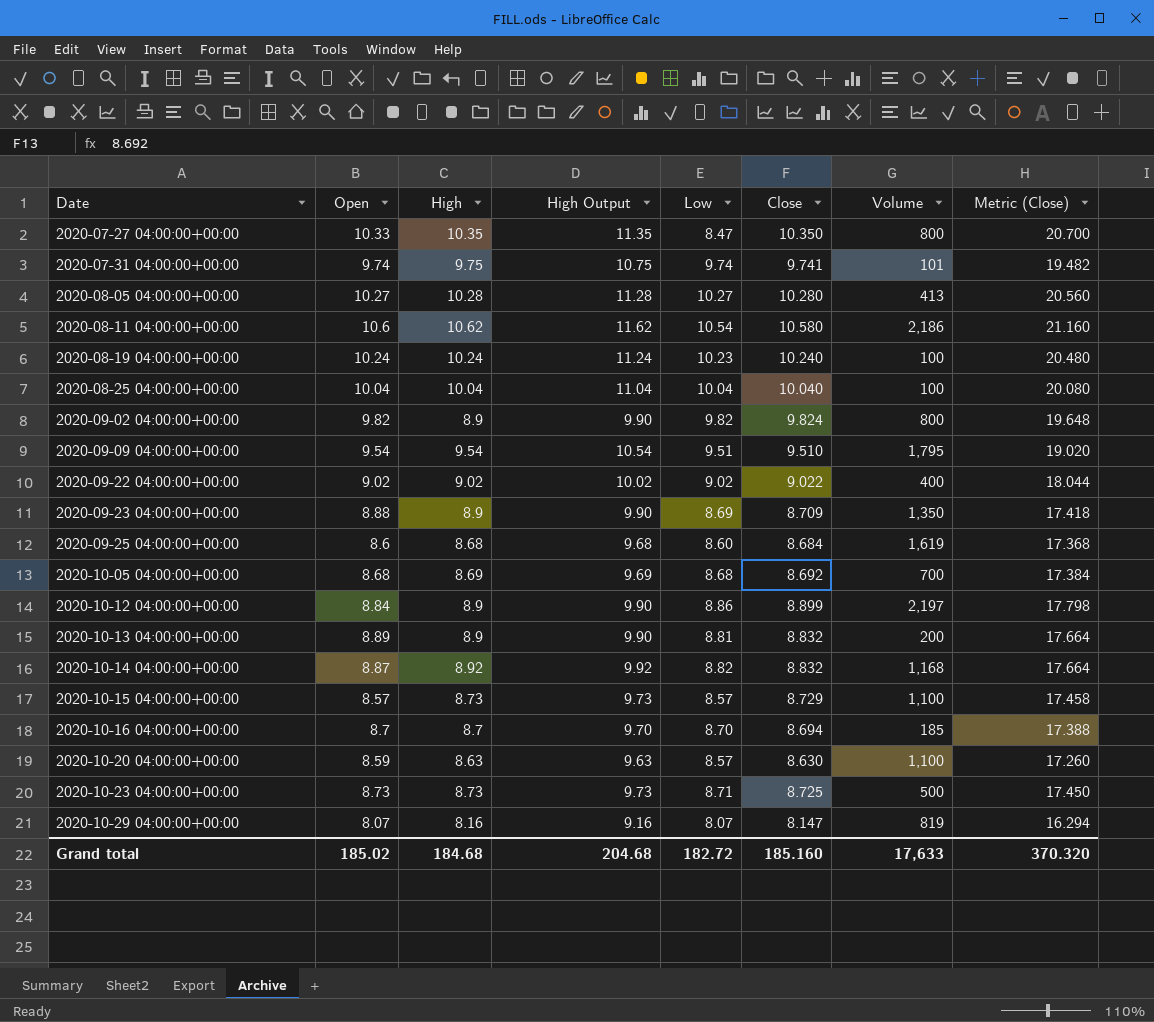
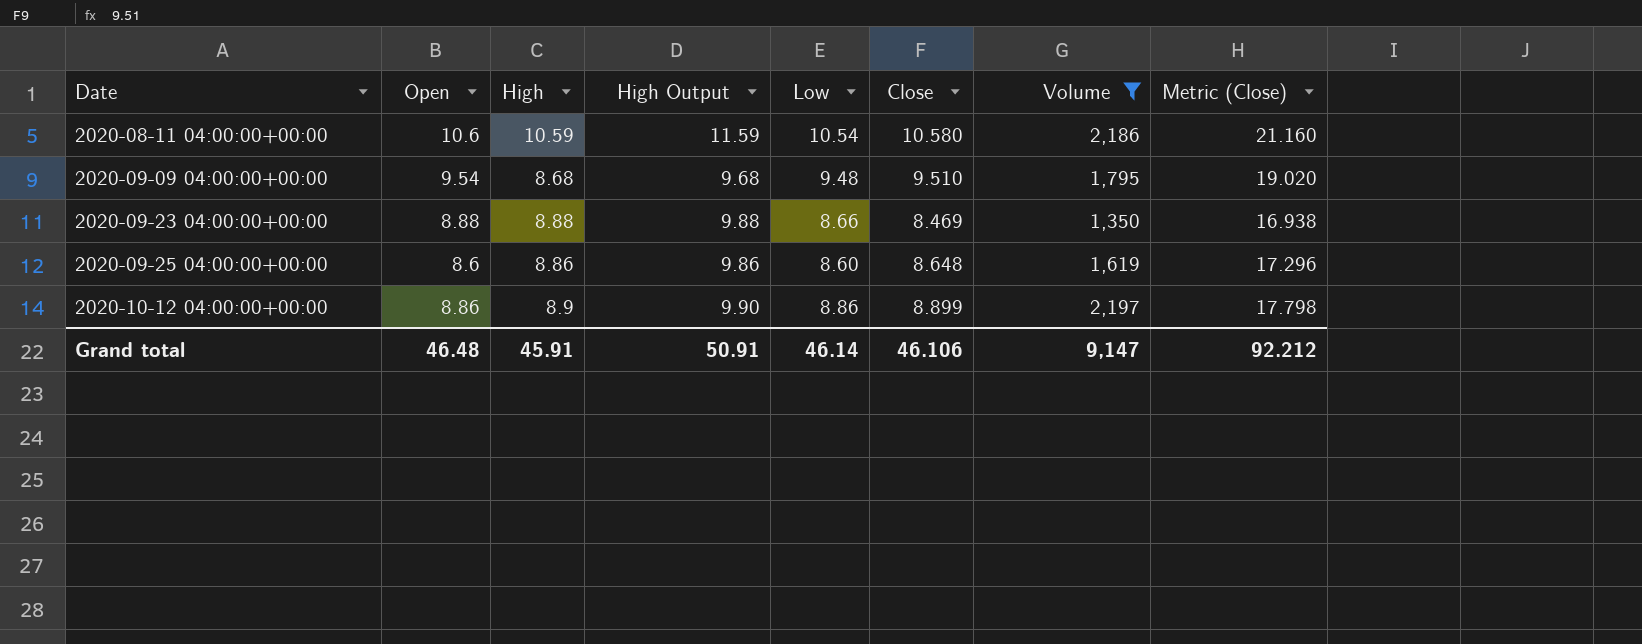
filter: none -> Volume >= 1,350
2020-08-11 04:00:00+00:00 | High: 10.62 -> 10.59
2020-08-11 04:00:00+00:00 | High Output: 11.62 -> 11.59
2020-09-09 04:00:00+00:00 | High: 9.54 -> 8.68
2020-09-09 04:00:00+00:00 | High Output: 10.54 -> 9.68
2020-09-09 04:00:00+00:00 | Low: 9.51 -> 9.48
2020-09-23 04:00:00+00:00 | High: 8.9 -> 8.88
2020-09-23 04:00:00+00:00 | High Output: 9.90 -> 9.88
2020-09-23 04:00:00+00:00 | Low: 8.69 -> 8.66
2020-09-23 04:00:00+00:00 | Close: 8.709 -> 8.469
2020-09-23 04:00:00+00:00 | Metric (Close): 17.418 -> 16.938
2020-09-25 04:00:00+00:00 | High: 8.68 -> 8.86
2020-09-25 04:00:00+00:00 | High Output: 9.68 -> 9.86
2020-09-25 04:00:00+00:00 | Close: 8.684 -> 8.648
2020-09-25 04:00:00+00:00 | Metric (Close): 17.368 -> 17.296
2020-10-12 04:00:00+00:00 | Open: 8.84 -> 8.86
Grand total | Open: 185.02 -> 46.48
Grand total | High: 184.68 -> 45.91
Grand total | High Output: 204.68 -> 50.91
Grand total | Low: 182.72 -> 46.14
Grand total | Close: 185.160 -> 46.106
Grand total | Volume: 17,633 -> 9,147
Grand total | Metric (Close): 370.320 -> 92.212

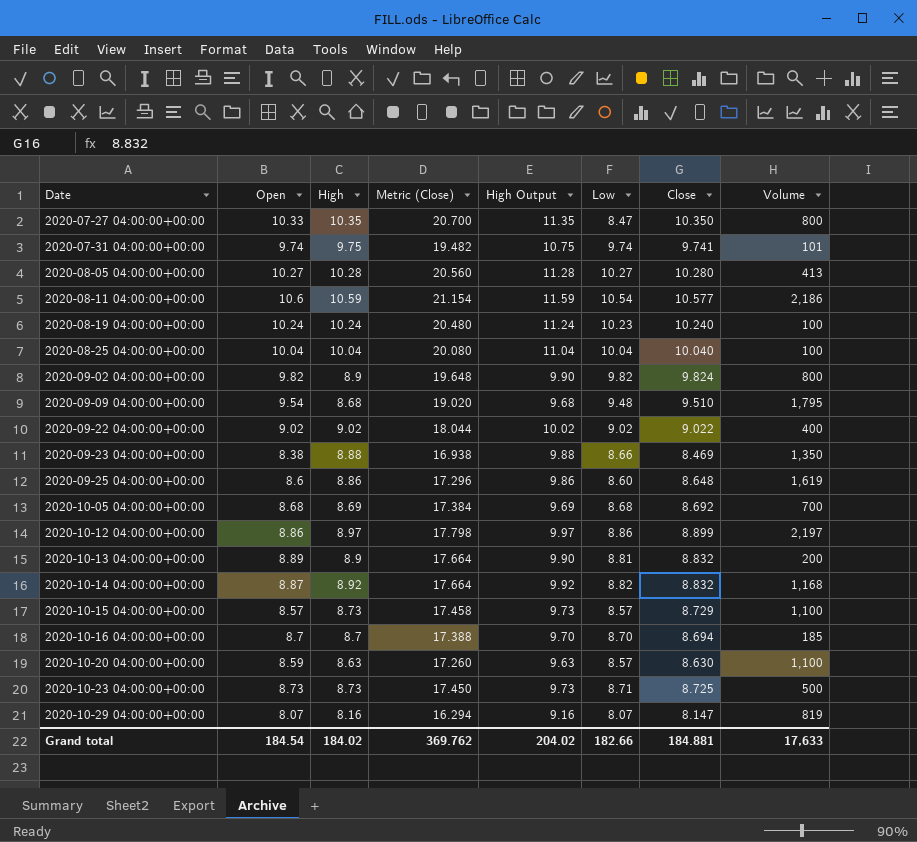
filter: Volume >= 1,350 -> none
column Metric (Close) | position: 8 -> 4
2020-08-11 04:00:00+00:00 | Metric (Close): 21.160 -> 21.154
2020-08-11 04:00:00+00:00 | Close: 10.580 -> 10.577
2020-09-23 04:00:00+00:00 | Open: 8.88 -> 8.38
2020-10-12 04:00:00+00:00 | High: 8.9 -> 8.97
2020-10-12 04:00:00+00:00 | High Output: 9.90 -> 9.97
Grand total | Open: 46.48 -> 184.54
Grand total | High: 45.91 -> 184.02
Grand total | Metric (Close): 92.212 -> 369.762
Grand total | High Output: 50.91 -> 204.02
Grand total | Low: 46.14 -> 182.66
Grand total | Close: 46.106 -> 184.881
Grand total | Volume: 9,147 -> 17,633

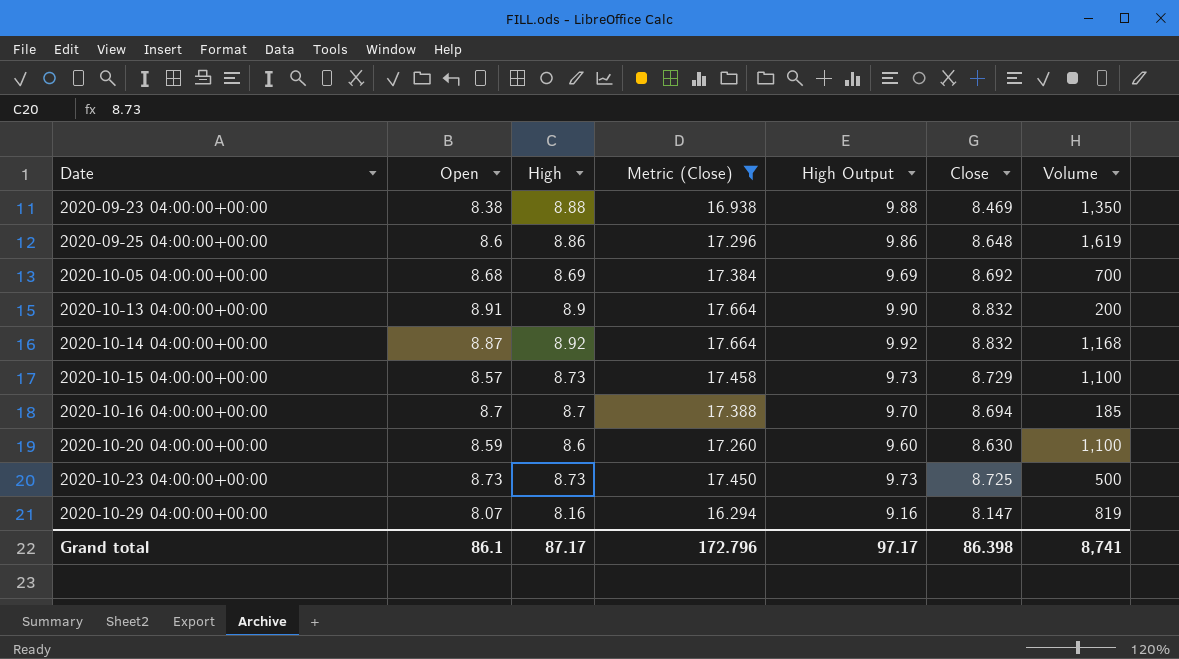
filter: none -> Metric (Close) <= 17.664
column Low | position: 6 -> none
2020-10-13 04:00:00+00:00 | Open: 8.89 -> 8.91
2020-10-20 04:00:00+00:00 | High: 8.63 -> 8.6
2020-10-20 04:00:00+00:00 | High Output: 9.63 -> 9.60
Grand total | Open: 184.54 -> 86.1
Grand total | High: 184.02 -> 87.17
Grand total | Metric (Close): 369.762 -> 172.796
Grand total | High Output: 204.02 -> 97.17
Grand total | Close: 184.881 -> 86.398
Grand total | Volume: 17,633 -> 8,741

